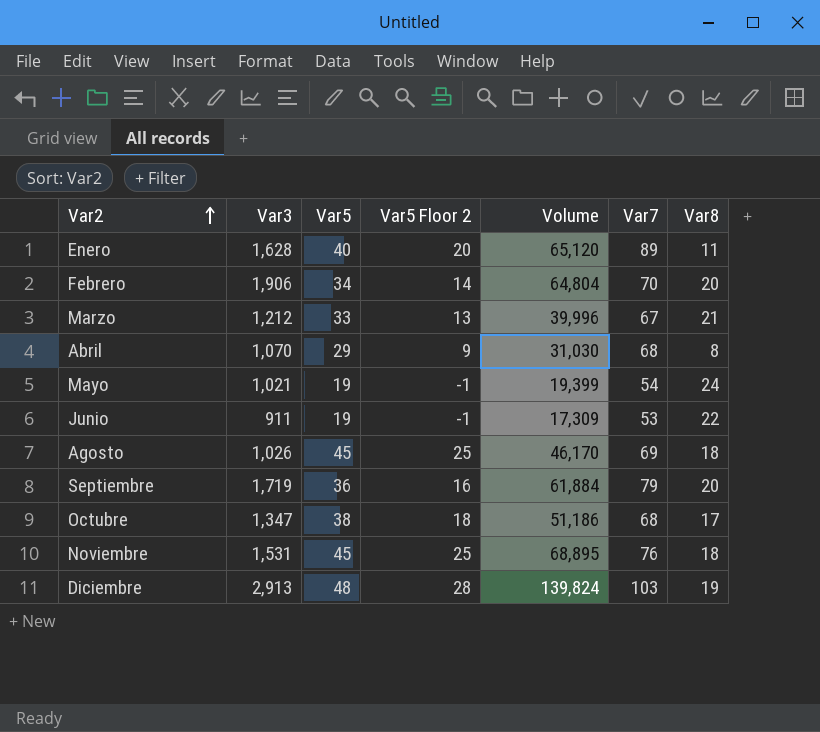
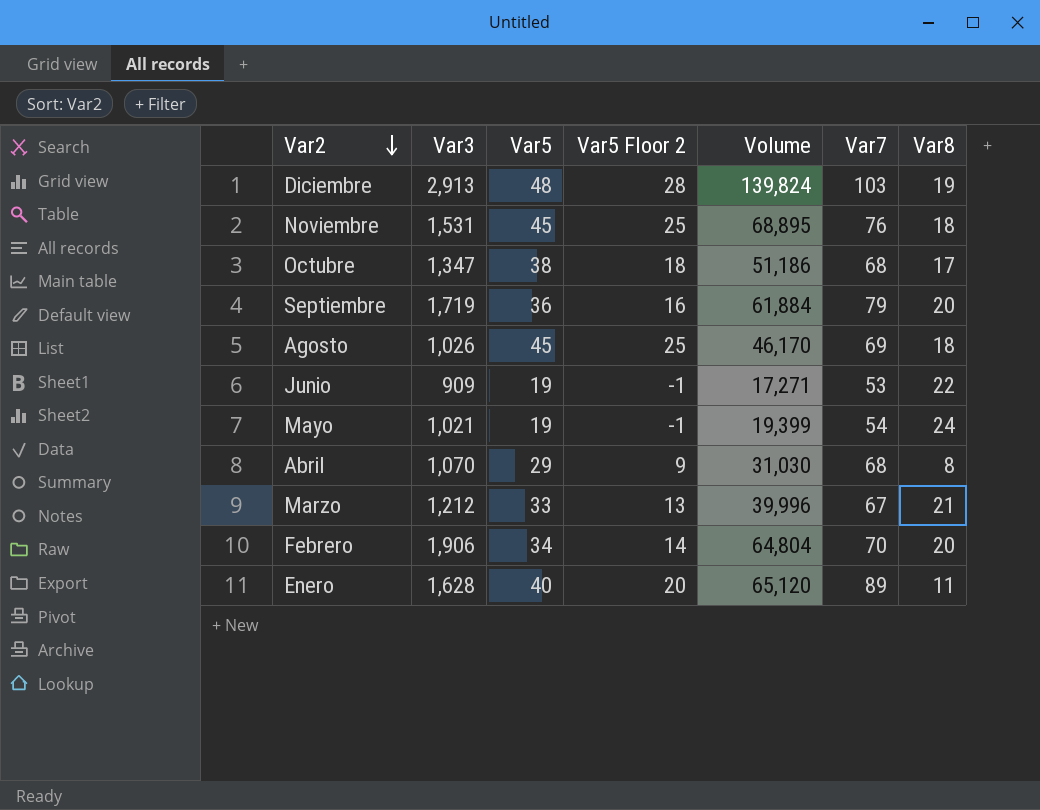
row order: Var2 ascending -> Var2 descending
Junio | Var3: 911 -> 909
Junio | Volume: 17,309 -> 17,271

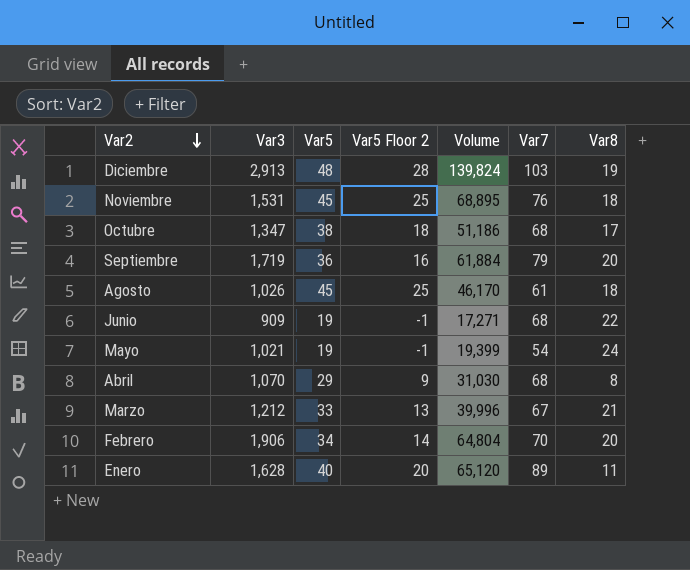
Agosto | Var7: 69 -> 61
Junio | Var7: 53 -> 68

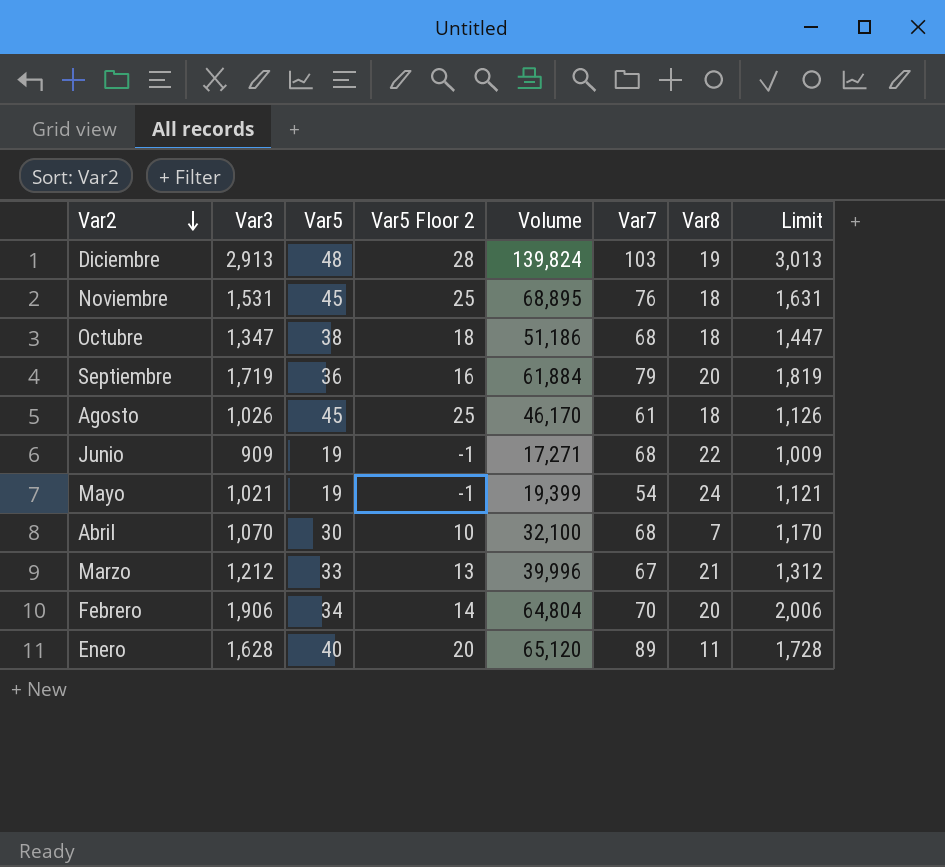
column Limit | formula: none -> [Var3] + 100
Octubre | Var8: 17 -> 18
Abril | Var5: 29 -> 30
Abril | Var5 Floor 2: 9 -> 10
Abril | Volume: 31,030 -> 32,100
Abril | Var8: 8 -> 7

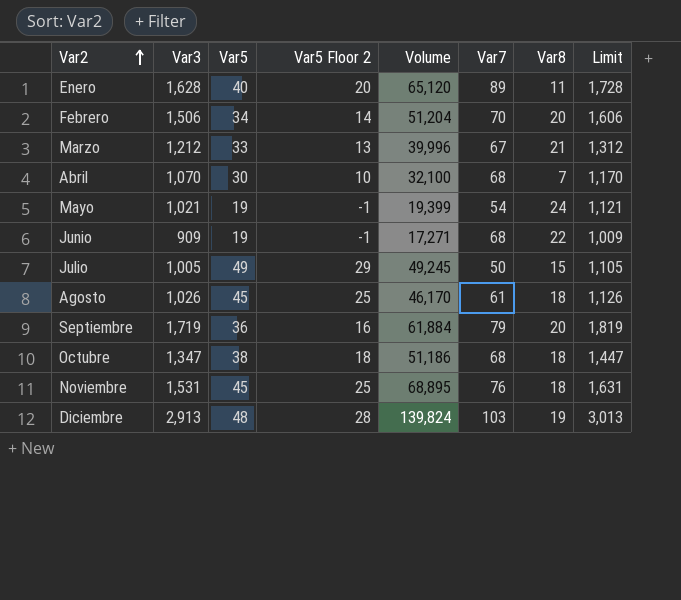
row order: Var2 descending -> Var2 ascending
Febrero | Var3: 1,906 -> 1,506
Febrero | Volume: 64,804 -> 51,204
Febrero | Limit: 2,006 -> 1,606
row Julio: none -> 1,005 | 49 | 29 | 49,245 | 50 | 15 | 1,105

